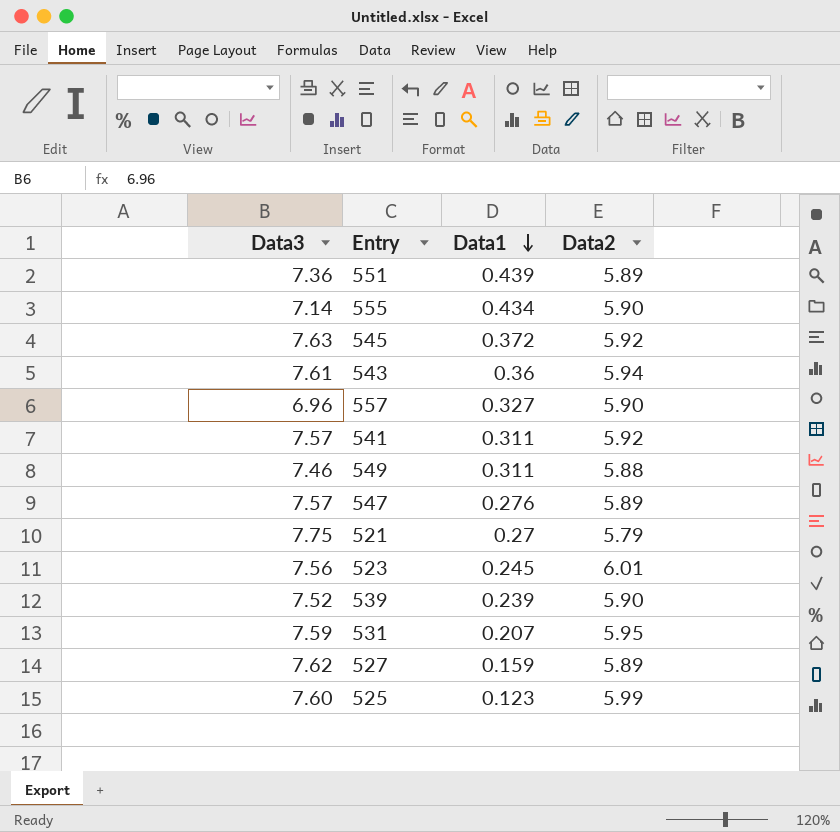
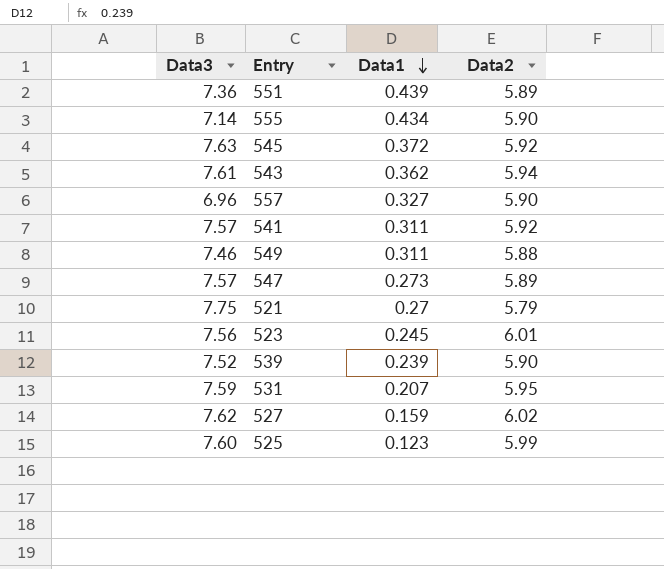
543 | Data1: 0.36 -> 0.362
547 | Data1: 0.276 -> 0.273
527 | Data2: 5.89 -> 6.02

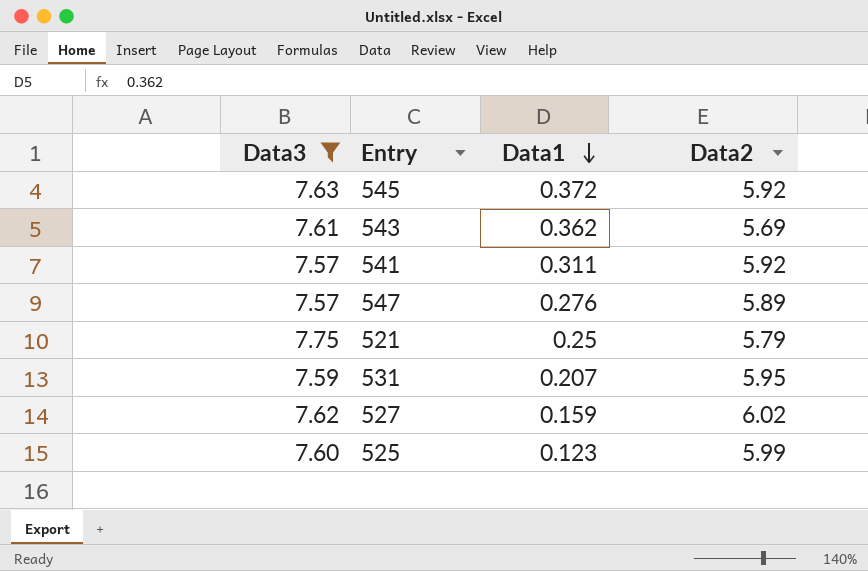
filter: none -> Data3 >= 7.57
543 | Data2: 5.94 -> 5.69
547 | Data1: 0.273 -> 0.276
521 | Data1: 0.27 -> 0.25

